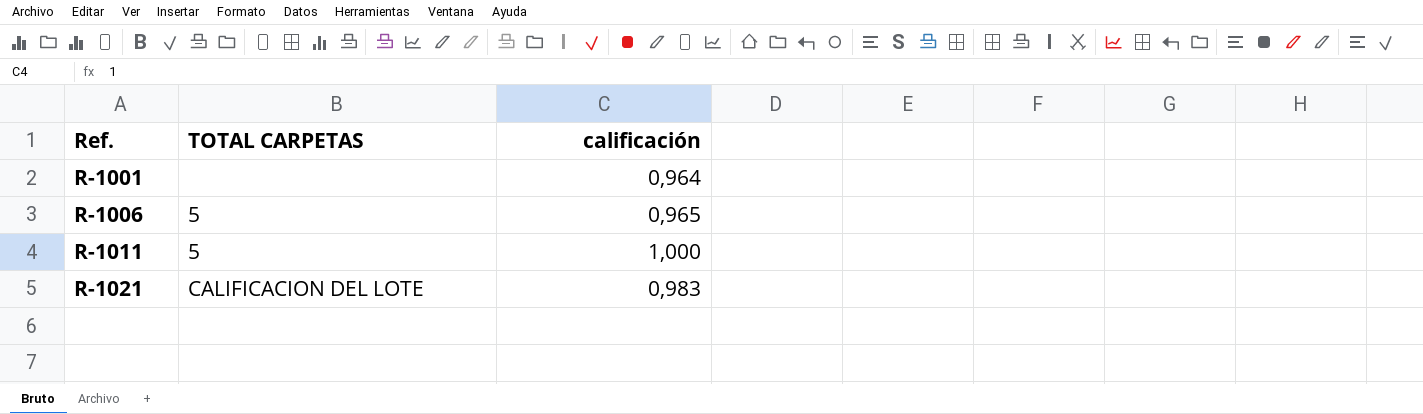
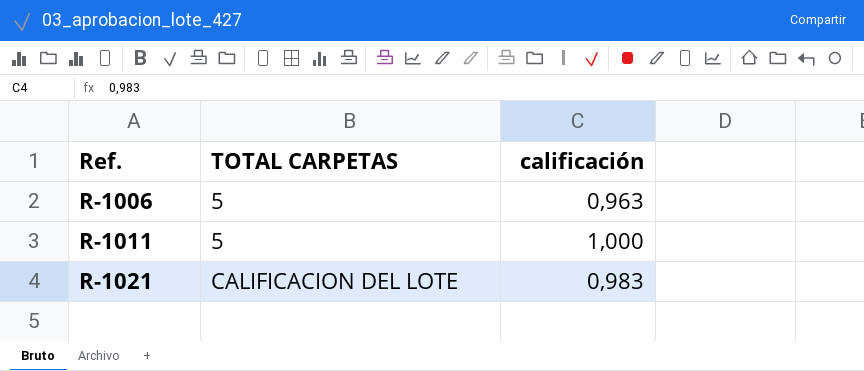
row R-1001: none | 0,964 -> none
R-1006 | calificación: 0,965 -> 0,963

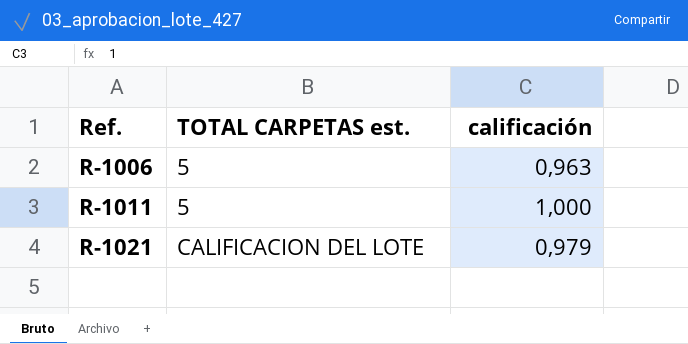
column name: TOTAL CARPETAS -> TOTAL CARPETAS est.
R-1021 | calificación: 0,983 -> 0,979

